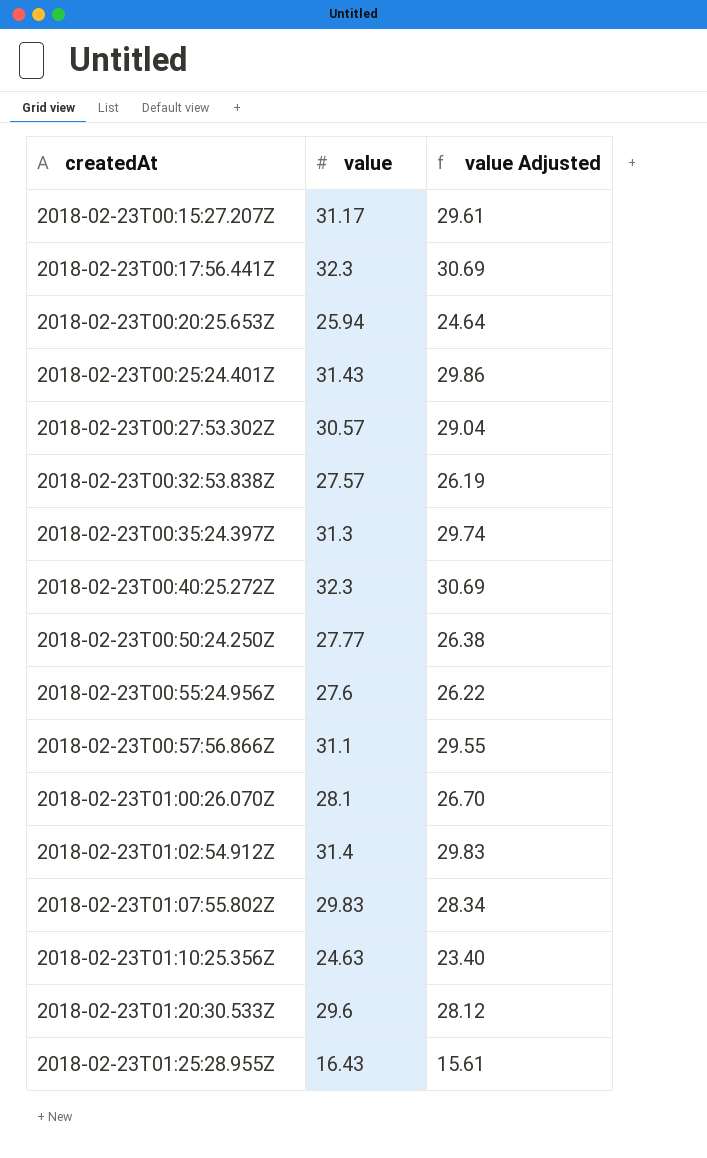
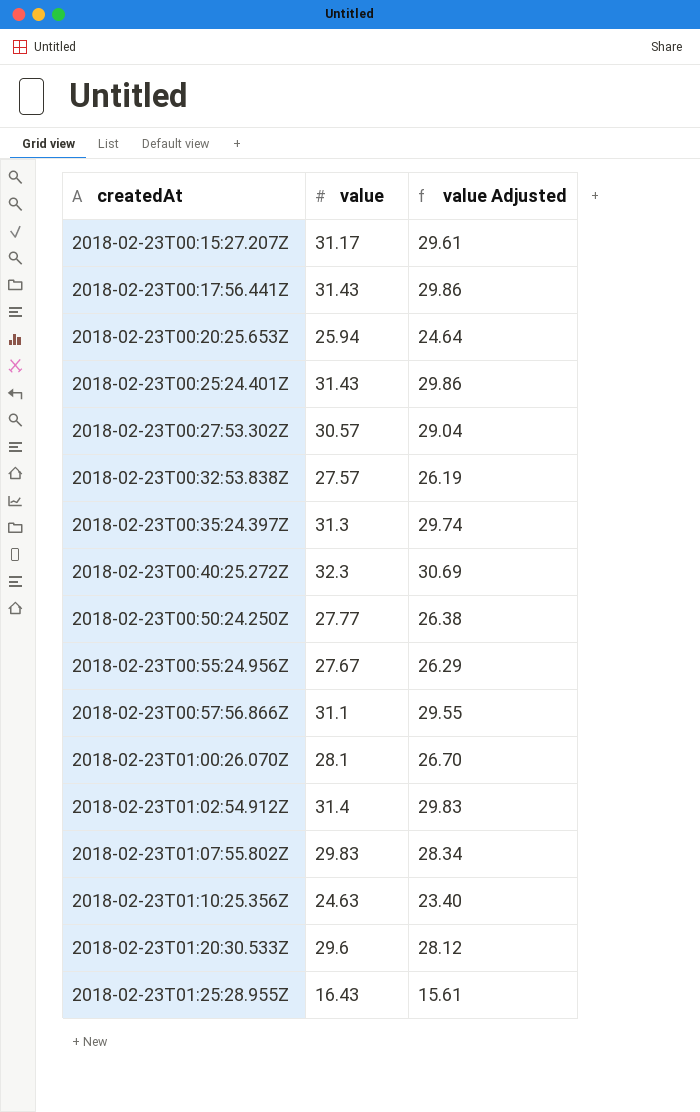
2018-02-23T00:17:56.441Z | value: 32.3 -> 31.43
2018-02-23T00:17:56.441Z | value Adjusted: 30.69 -> 29.86
2018-02-23T00:55:24.956Z | value: 27.6 -> 27.67
2018-02-23T00:55:24.956Z | value Adjusted: 26.22 -> 26.29

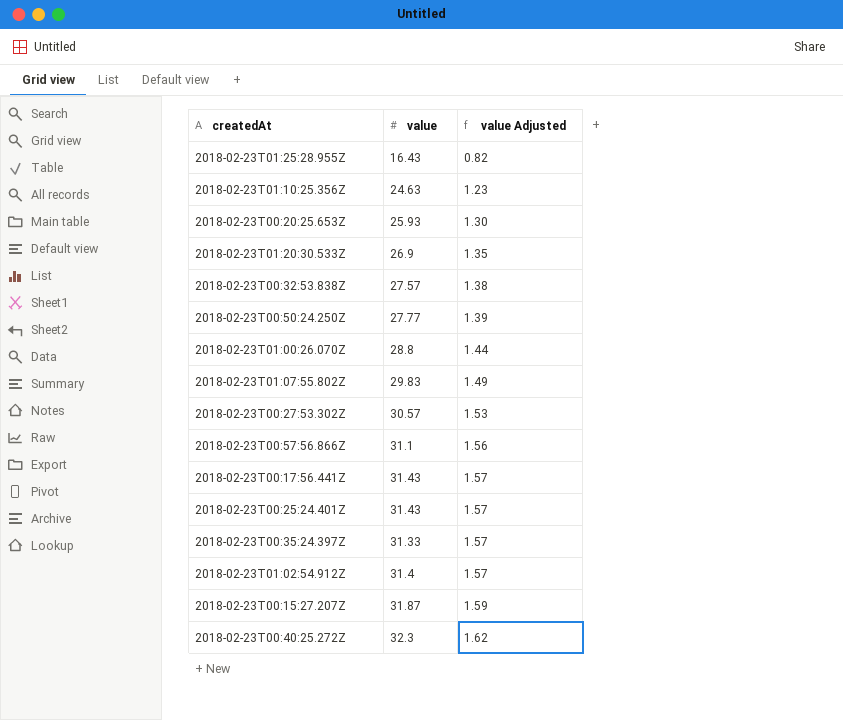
row order: createdAt ascending -> value Adjusted ascending
column value Adjusted | formula: [value] * 0.95 -> [value] * 0.05
row 2018-02-23T00:55:24.956Z: 27.67 | 26.29 -> none
2018-02-23T00:20:25.653Z | value: 25.94 -> 25.93
2018-02-23T01:20:30.533Z | value: 29.6 -> 26.9
2018-02-23T01:00:26.070Z | value: 28.1 -> 28.8
2018-02-23T00:35:24.397Z | value: 31.3 -> 31.33
2018-02-23T00:15:27.207Z | value: 31.17 -> 31.87

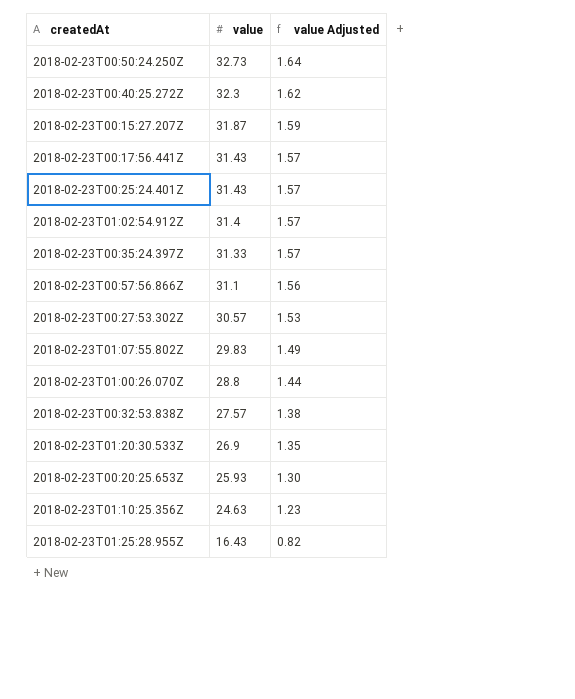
row order: value Adjusted ascending -> value descending
2018-02-23T00:50:24.250Z | value: 27.77 -> 32.73
2018-02-23T00:50:24.250Z | value Adjusted: 1.39 -> 1.64

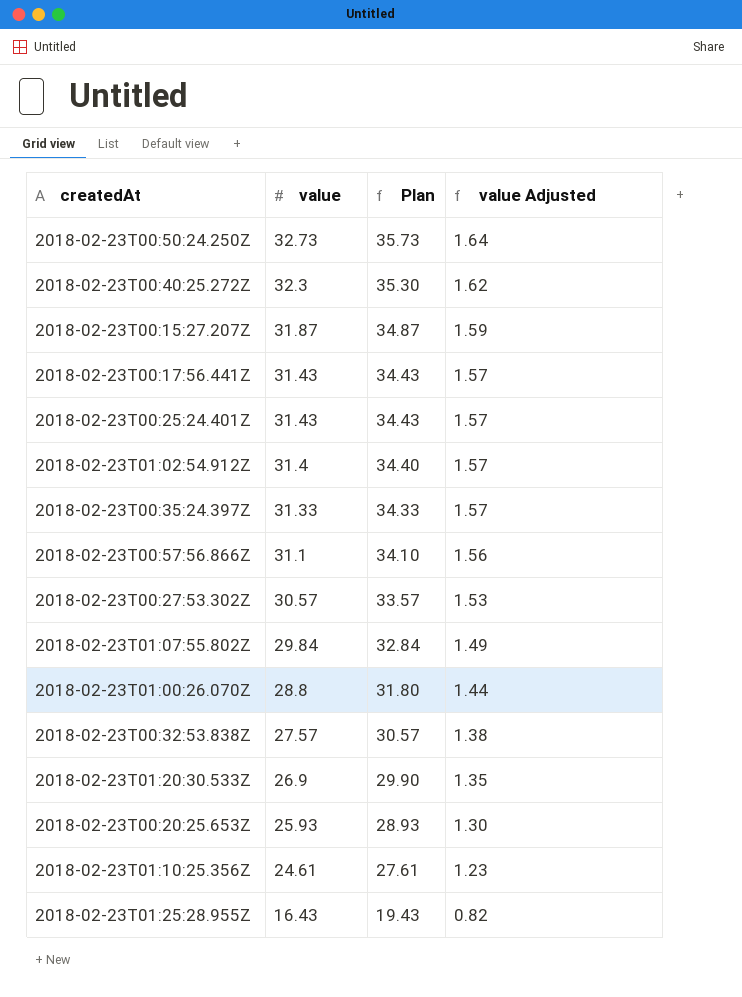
column Plan | formula: none -> [value] + 3
2018-02-23T01:07:55.802Z | value: 29.83 -> 29.84
2018-02-23T01:10:25.356Z | value: 24.63 -> 24.61

